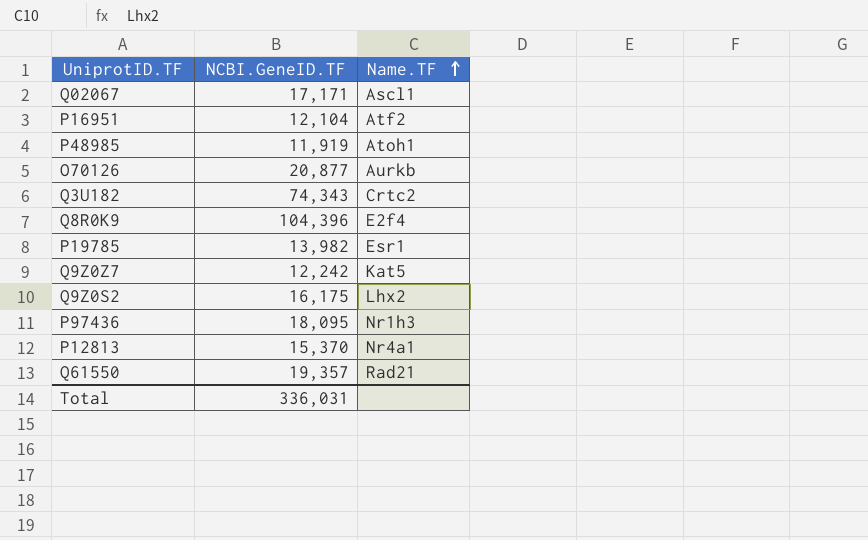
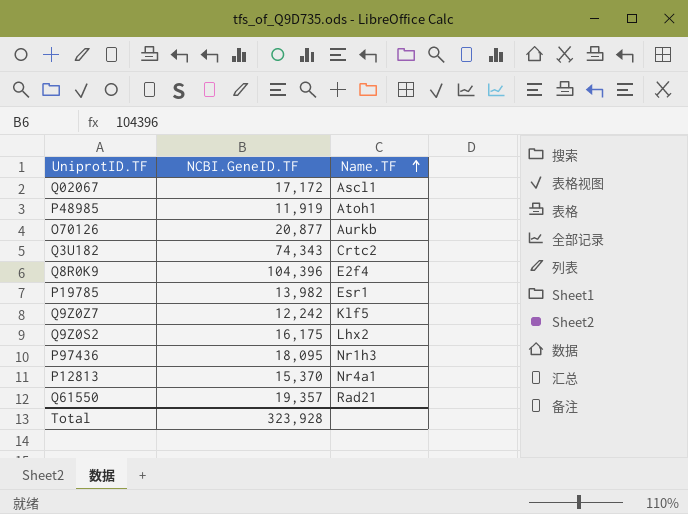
row P16951: 12,104 | Atf2 -> none
Q02067 | NCBI.GeneID.TF: 17,171 -> 17,172
Q9Z0Z7 | Name.TF: Kat5 -> Klf5
Total | NCBI.GeneID.TF: 336,031 -> 323,928

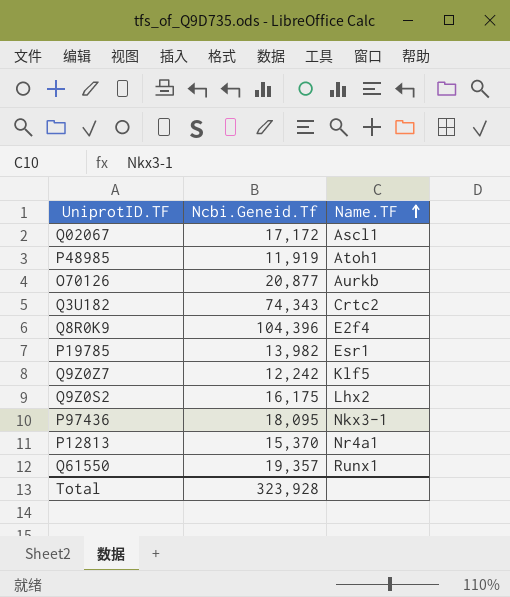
column name: NCBI.GeneID.TF -> Ncbi.Geneid.Tf
P97436 | Name.TF: Nr1h3 -> Nkx3-1
Q61550 | Name.TF: Rad21 -> Runx1

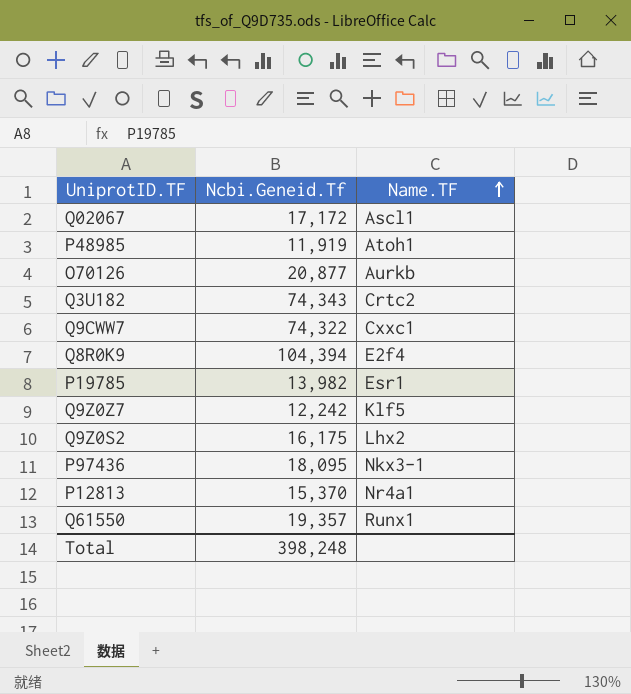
row Q9CWW7: none -> 74,322 | Cxxc1
Q8R0K9 | Ncbi.Geneid.Tf: 104,396 -> 104,394
Total | Ncbi.Geneid.Tf: 323,928 -> 398,248

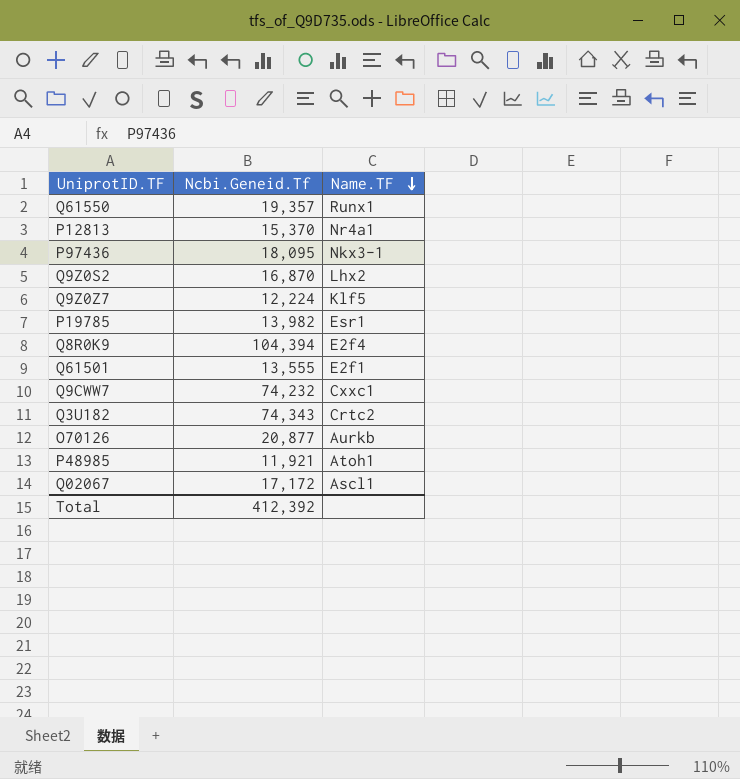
row order: Name.TF ascending -> Name.TF descending
Q9Z0S2 | Ncbi.Geneid.Tf: 16,175 -> 16,870
Q9Z0Z7 | Ncbi.Geneid.Tf: 12,242 -> 12,224
row Q61501: none -> 13,555 | E2f1
Q9CWW7 | Ncbi.Geneid.Tf: 74,322 -> 74,232
P48985 | Ncbi.Geneid.Tf: 11,919 -> 11,921
Total | Ncbi.Geneid.Tf: 398,248 -> 412,392

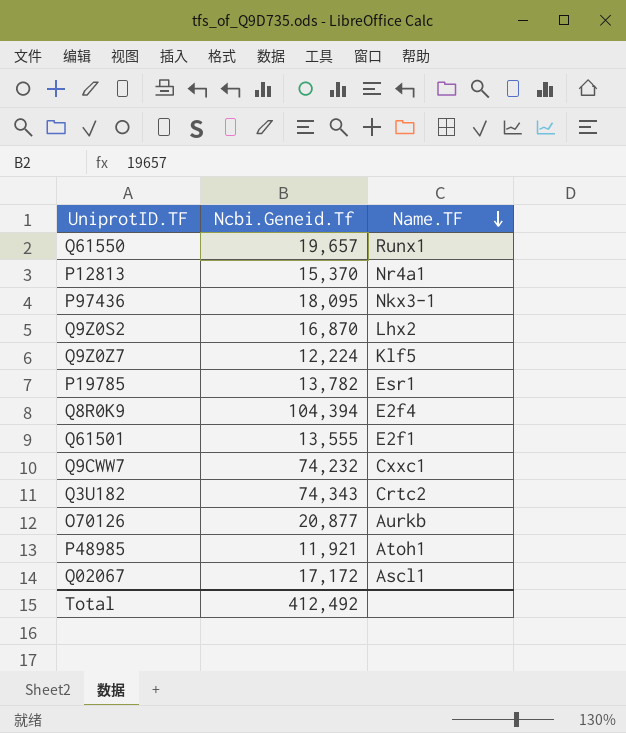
Q61550 | Ncbi.Geneid.Tf: 19,357 -> 19,657
P19785 | Ncbi.Geneid.Tf: 13,982 -> 13,782
Total | Ncbi.Geneid.Tf: 412,392 -> 412,492

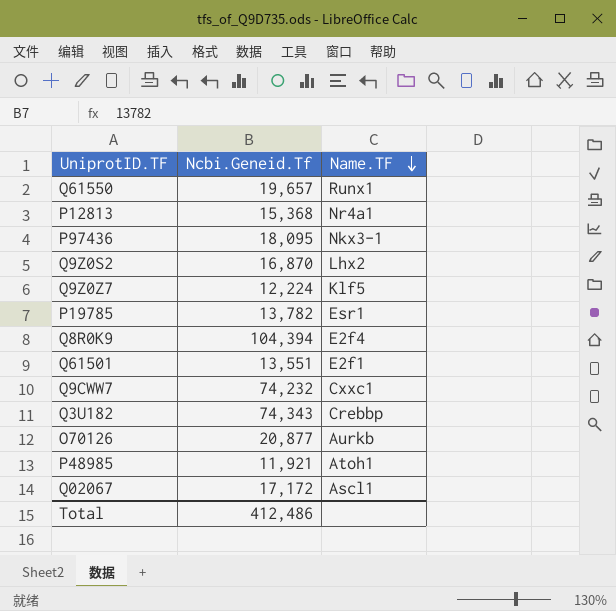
P12813 | Ncbi.Geneid.Tf: 15,370 -> 15,368
Q61501 | Ncbi.Geneid.Tf: 13,555 -> 13,551
Q3U182 | Name.TF: Crtc2 -> Crebbp
Total | Ncbi.Geneid.Tf: 412,492 -> 412,486

